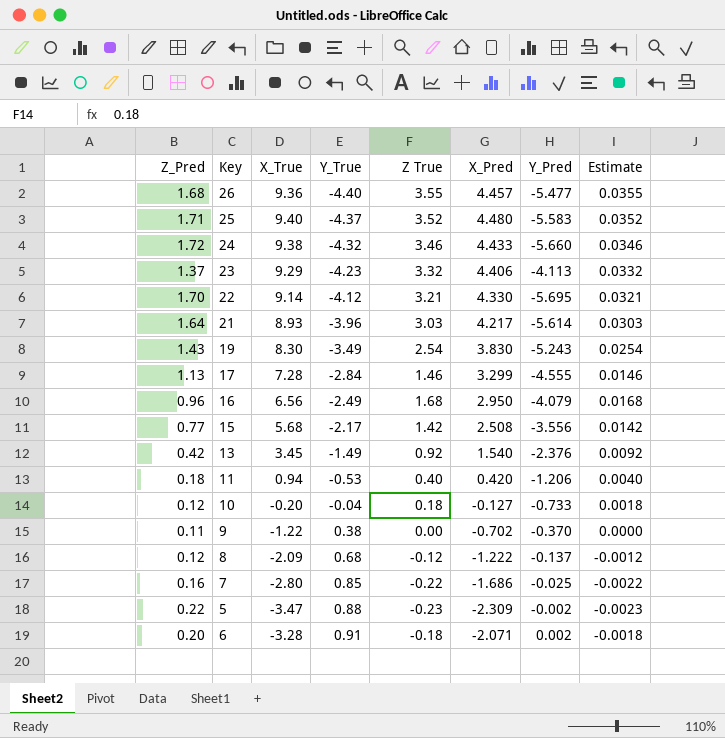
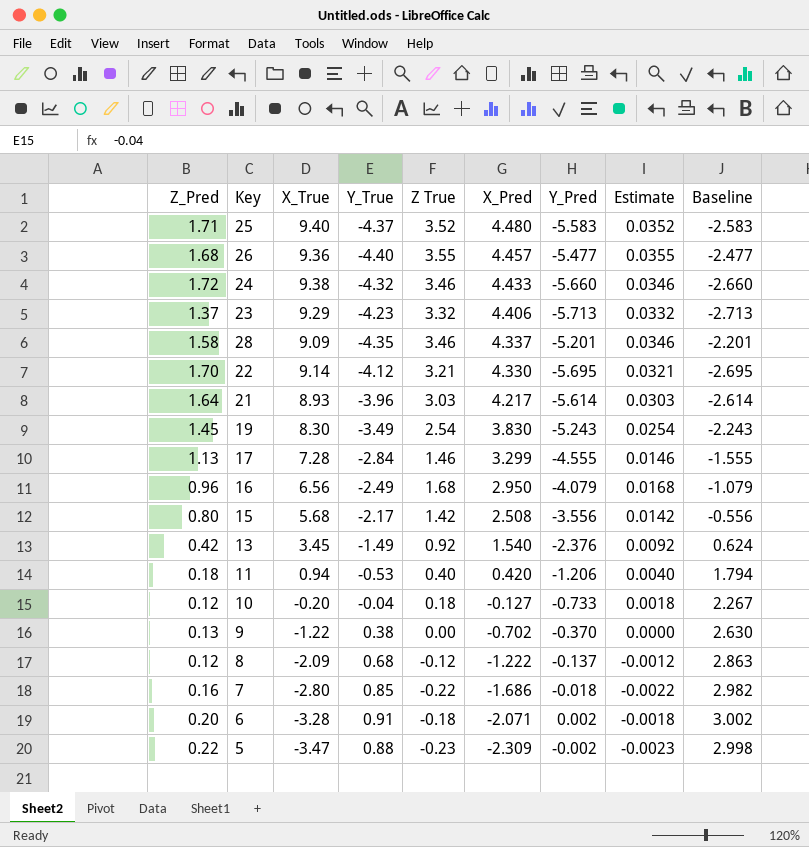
row order: Y_True ascending -> X_Pred descending
column Baseline | formula: none -> [Y_Pred] + 3
23 | Y_Pred: -4.113 -> -5.713
row 28: none -> 1.58 | 9.09 | -4.35 | 3.46 | 4.337 | -5.201 | 0.0346 | -2.201
19 | Z_Pred: 1.43 -> 1.45
15 | Z_Pred: 0.77 -> 0.80
9 | Z_Pred: 0.11 -> 0.13
7 | Y_Pred: -0.025 -> -0.018

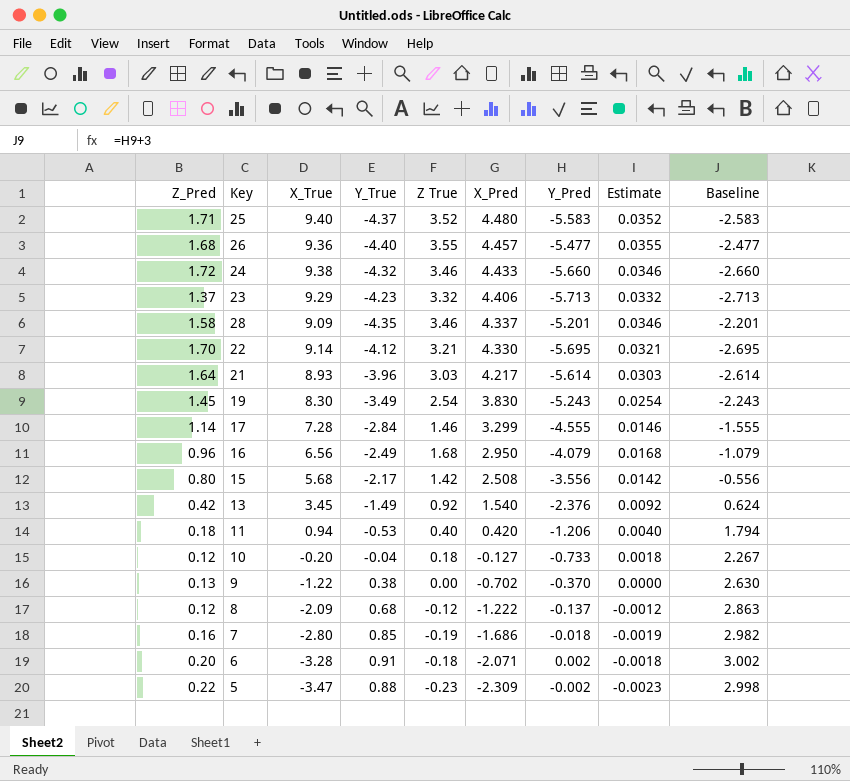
17 | Z_Pred: 1.13 -> 1.14
7 | Z True: -0.22 -> -0.19
7 | Estimate: -0.0022 -> -0.0019

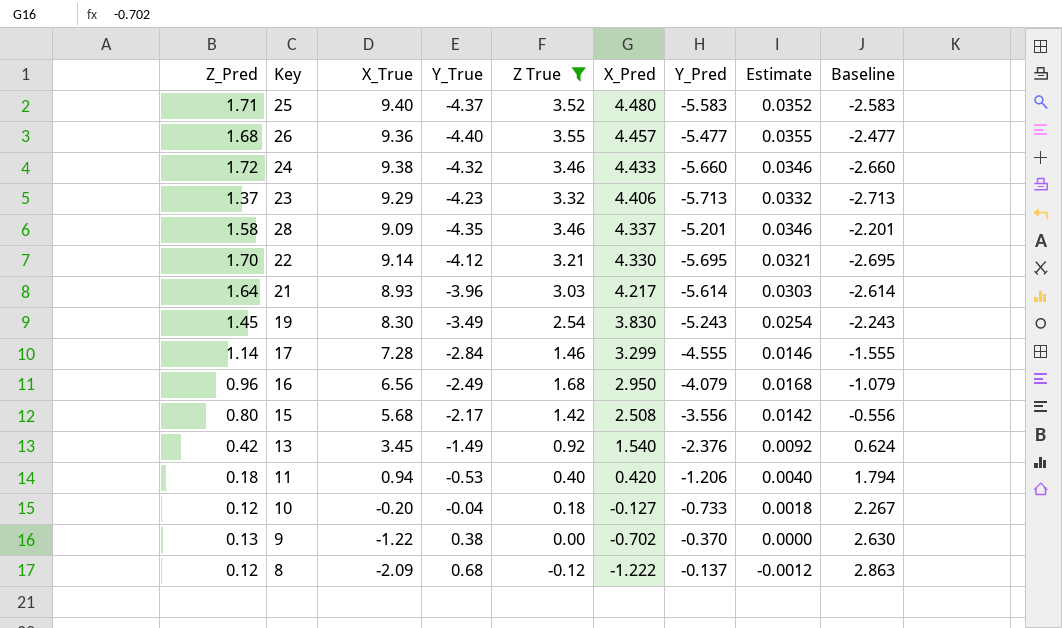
filter: none -> Z True >= -0.12

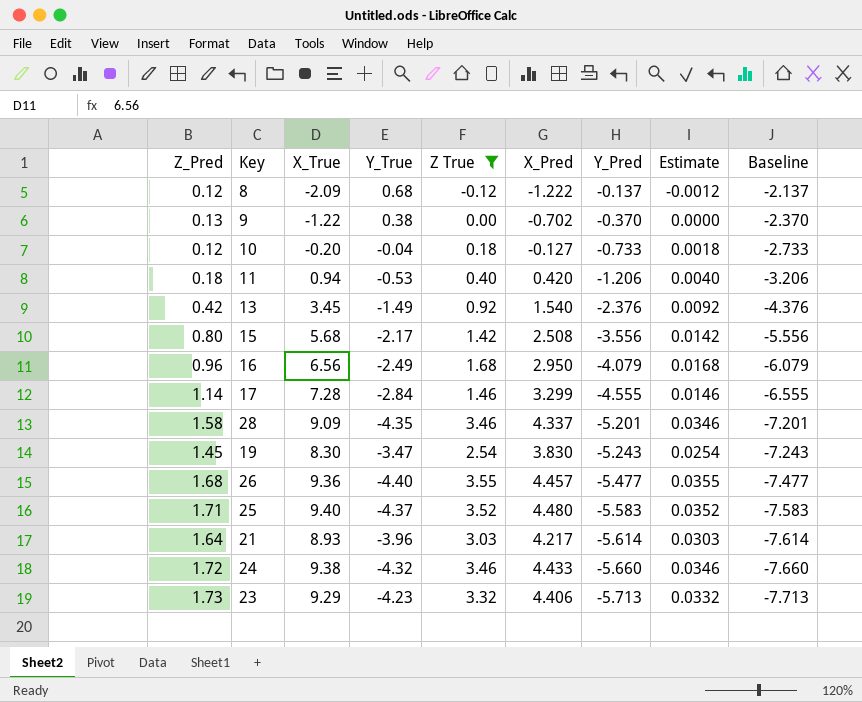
row order: X_Pred descending -> Y_Pred descending
column Baseline | formula: [Y_Pred] + 3 -> [Y_Pred] - 2
row 22: 1.70 | 9.14 | -4.12 | 3.21 | 4.330 | -5.695 | 0.0321 | -2.695 -> none
19 | Y_True: -3.49 -> -3.47
23 | Z_Pred: 1.37 -> 1.73

